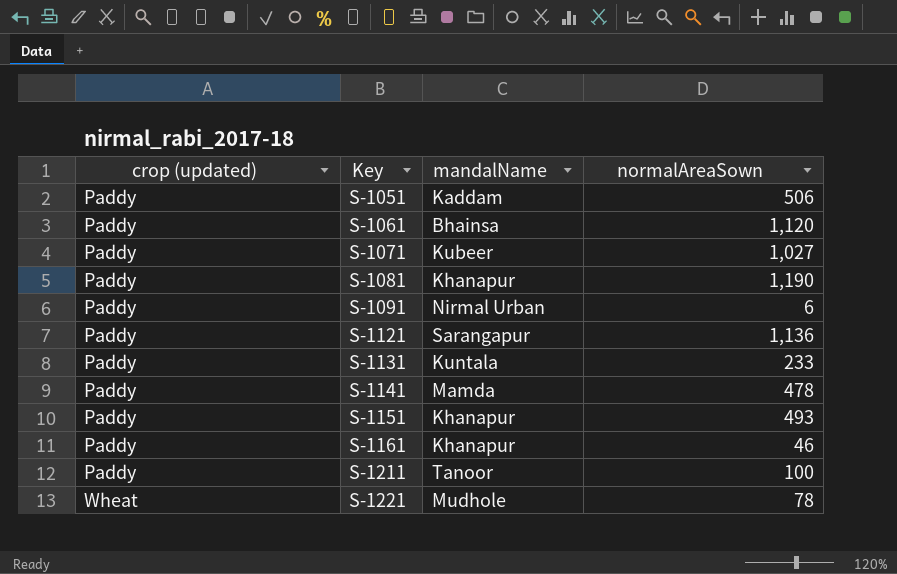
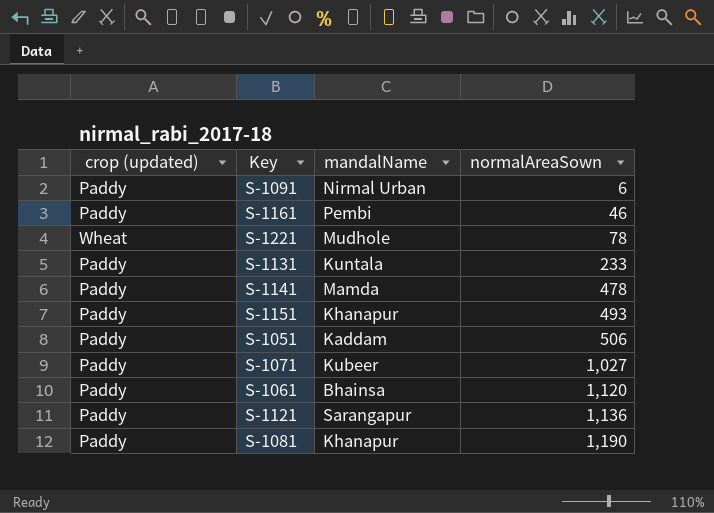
row order: crop (updated) ascending -> normalAreaSown ascending
row S-1211: Paddy | Tanoor | 100 -> none
S-1161 | mandalName: Khanapur -> Pembi

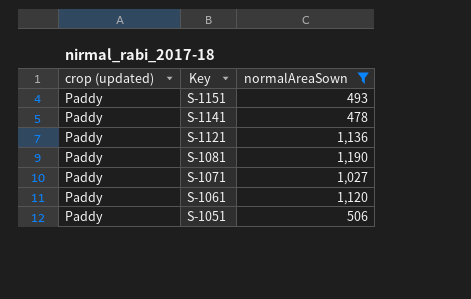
filter: none -> normalAreaSown >= 478
row order: normalAreaSown ascending -> Key descending
column mandalName | position: 3 -> none

